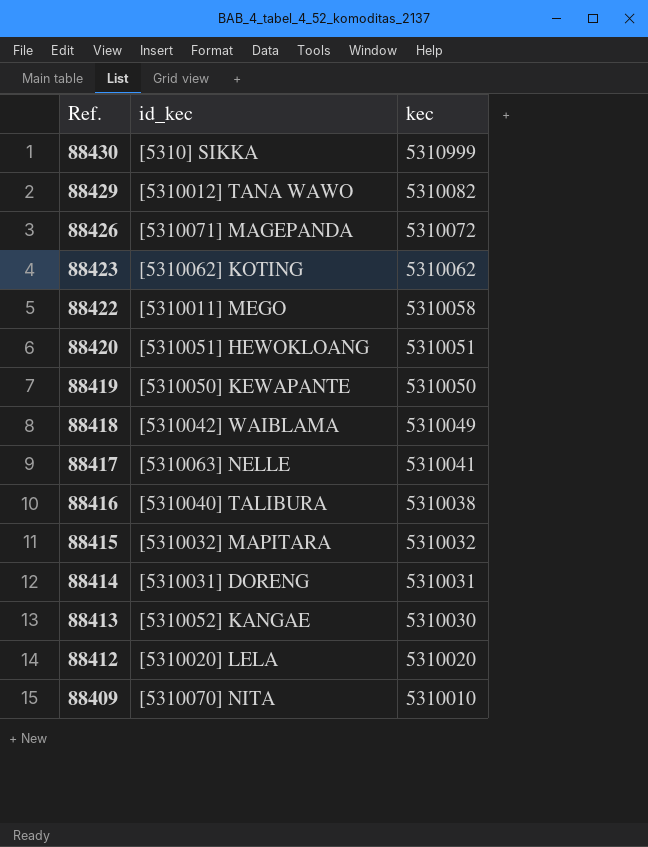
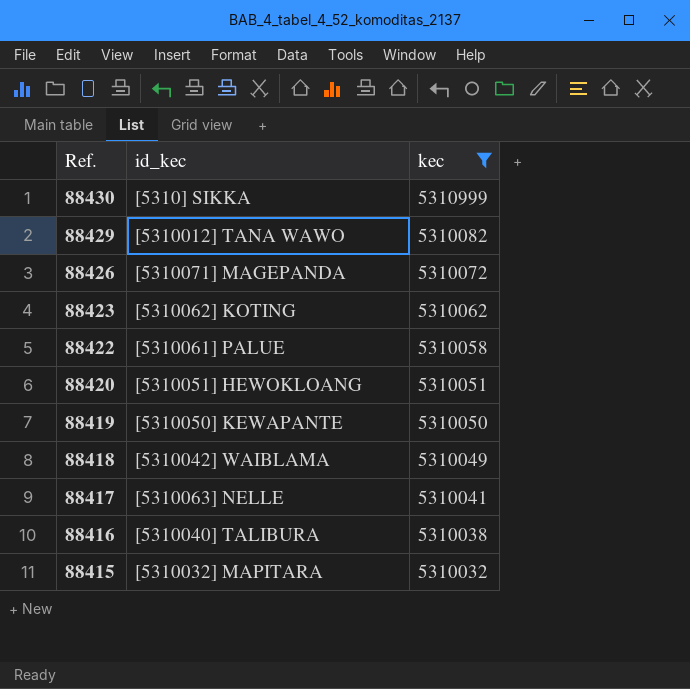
filter: none -> kec >= 5310032
88422 | id_kec: [5310011] MEGO -> [5310061] PALUE

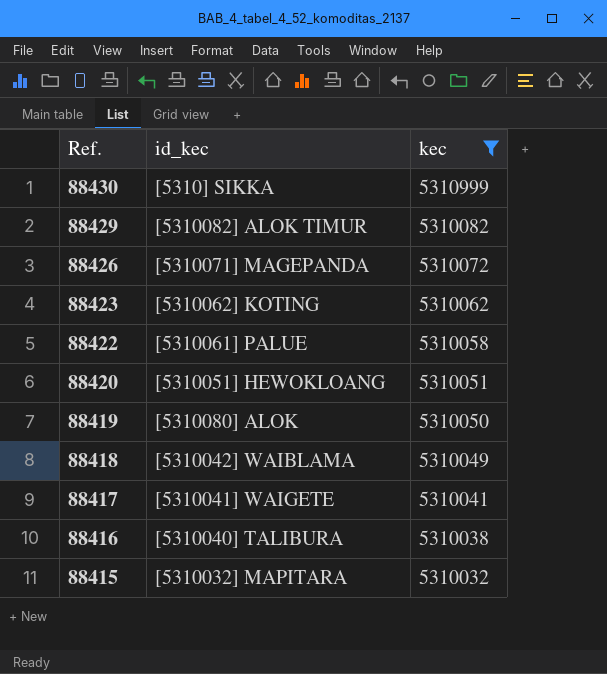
88429 | id_kec: [5310012] TANA WAWO -> [5310082] ALOK TIMUR
88419 | id_kec: [5310050] KEWAPANTE -> [5310080] ALOK
88417 | id_kec: [5310063] NELLE -> [5310041] WAIGETE

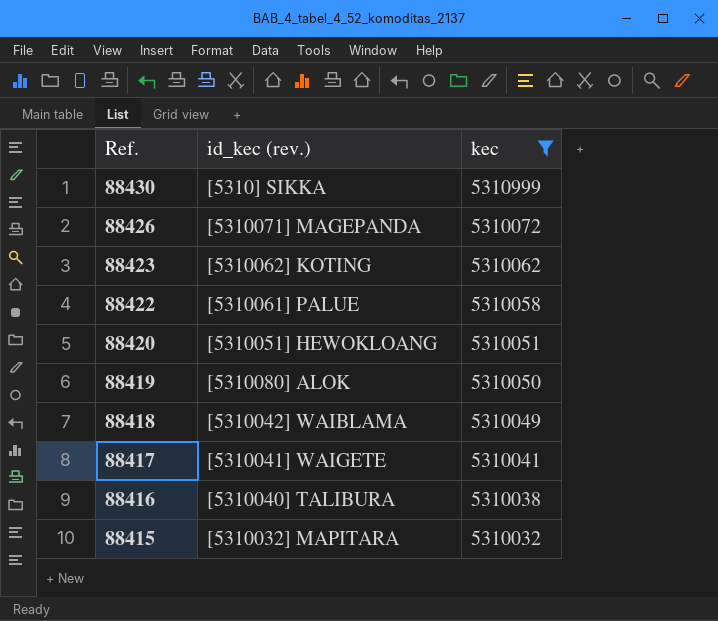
column name: id_kec -> id_kec (rev.)
row 88429: [5310082] ALOK TIMUR | 5310082 -> none

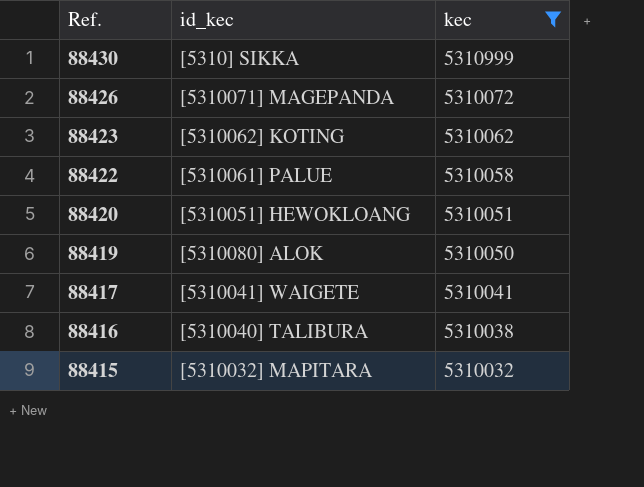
column name: id_kec (rev.) -> id_kec
row 88418: [5310042] WAIBLAMA | 5310049 -> none

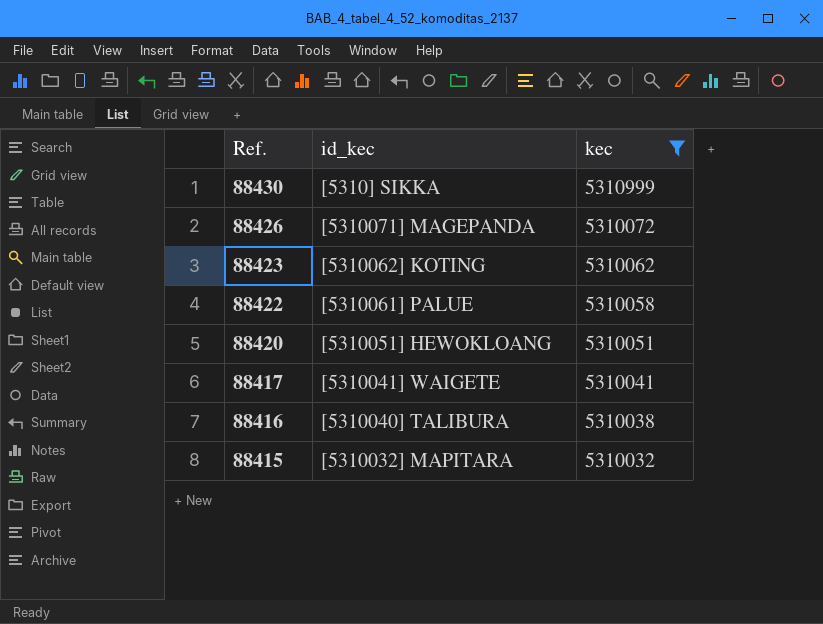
row 88419: [5310080] ALOK | 5310050 -> none

